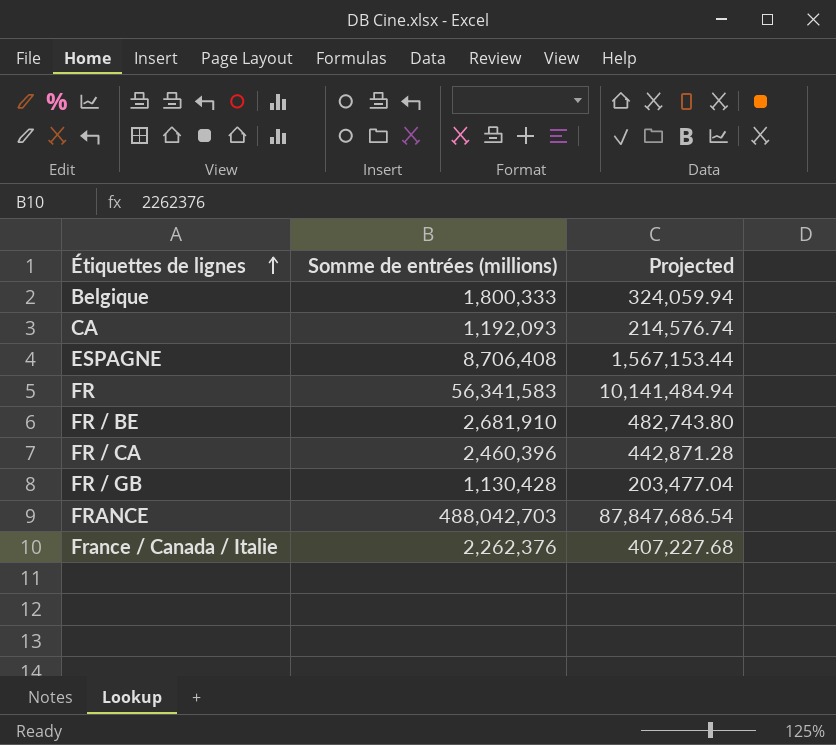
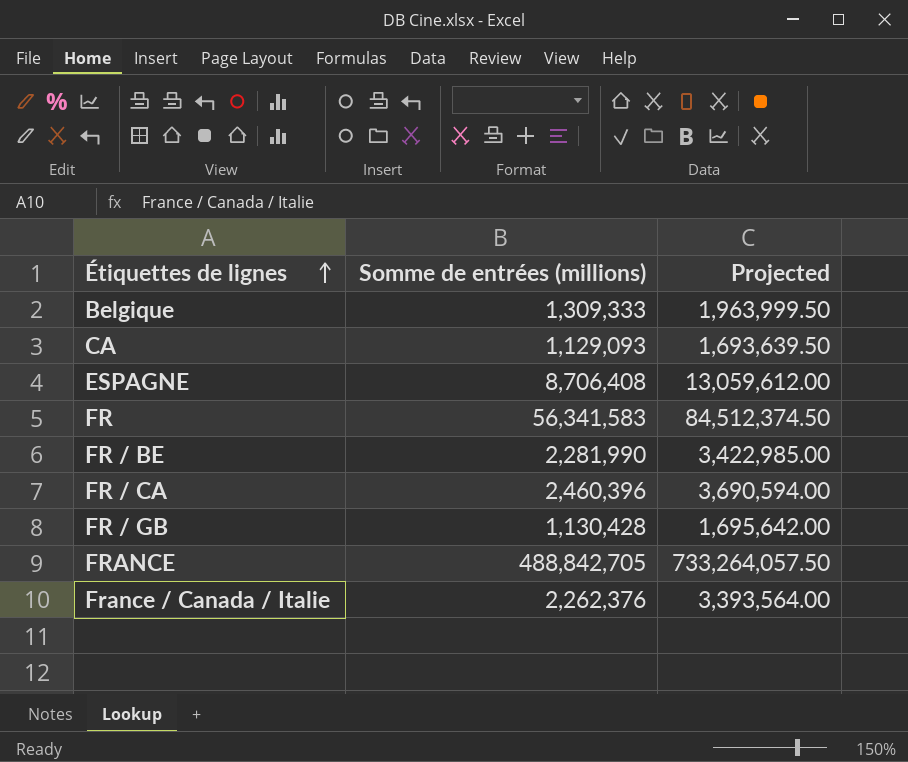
column Projected | formula: [Somme de entrées (millions)] * 0.18 -> [Somme de entrées (millions)] * 1.5
Belgique | Somme de entrées (millions): 1,800,333 -> 1,309,333
CA | Somme de entrées (millions): 1,192,093 -> 1,129,093
FR / BE | Somme de entrées (millions): 2,681,910 -> 2,281,990
FRANCE | Somme de entrées (millions): 488,042,703 -> 488,842,705

